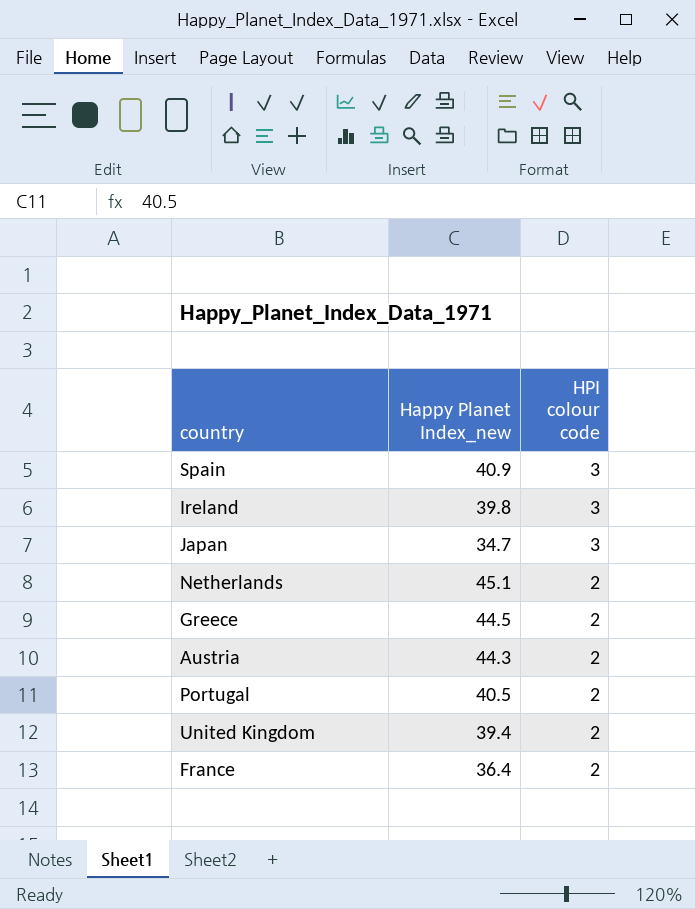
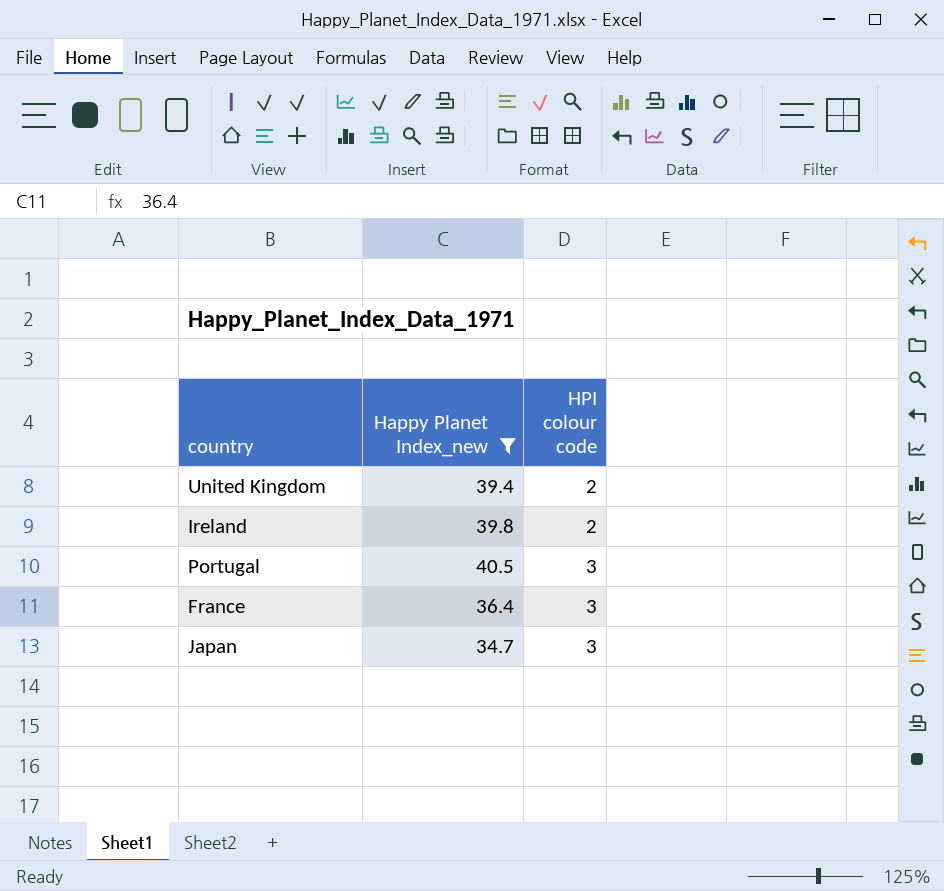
filter: none -> Happy Planet Index_new <= 40.5
row order: HPI colour code descending -> HPI colour code ascending
Ireland | HPI colour code: 3 -> 2
Portugal | HPI colour code: 2 -> 3
France | HPI colour code: 2 -> 3

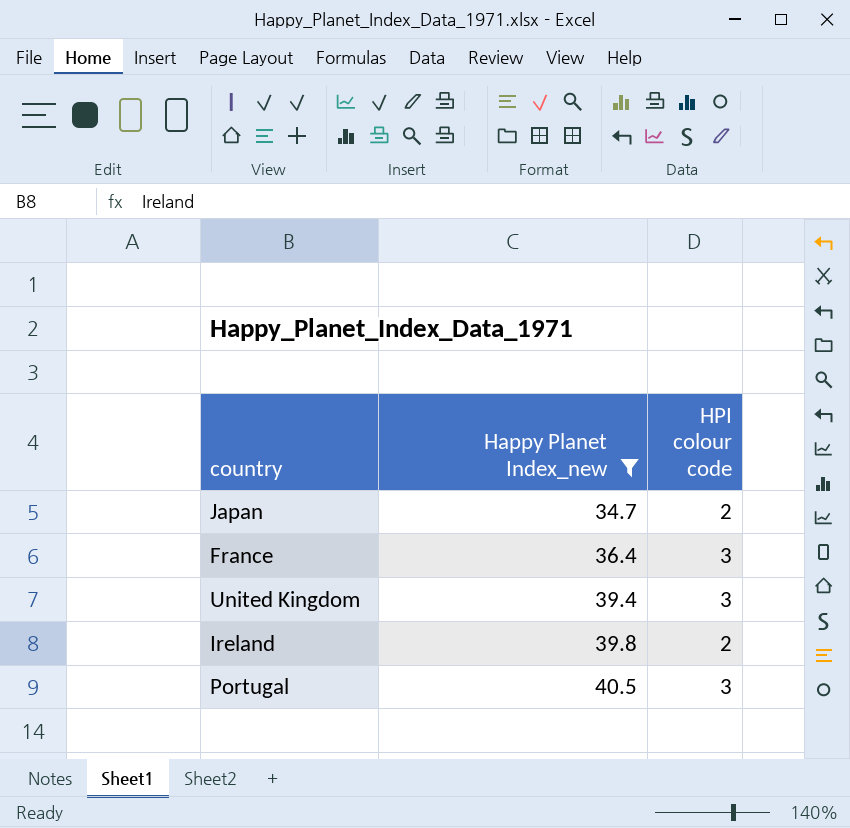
row order: HPI colour code ascending -> Happy Planet Index_new ascending
Japan | HPI colour code: 3 -> 2
United Kingdom | HPI colour code: 2 -> 3

